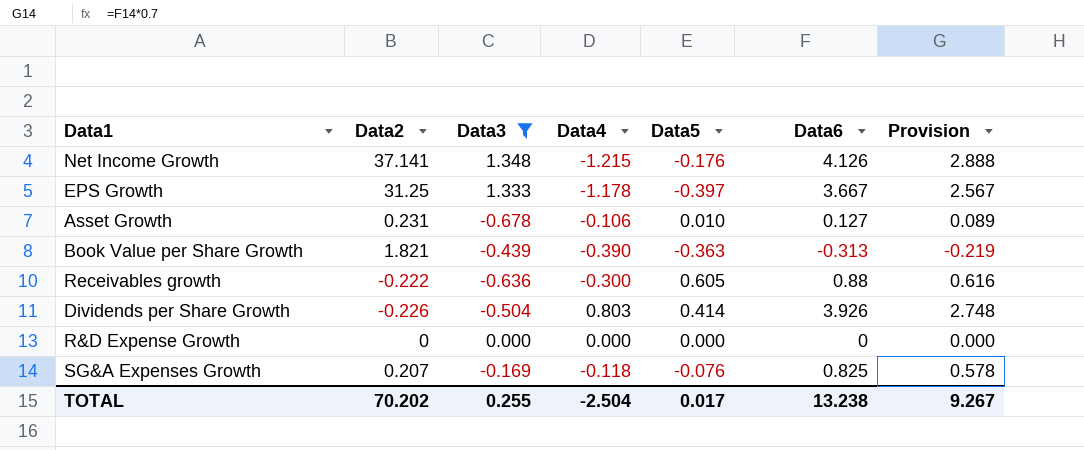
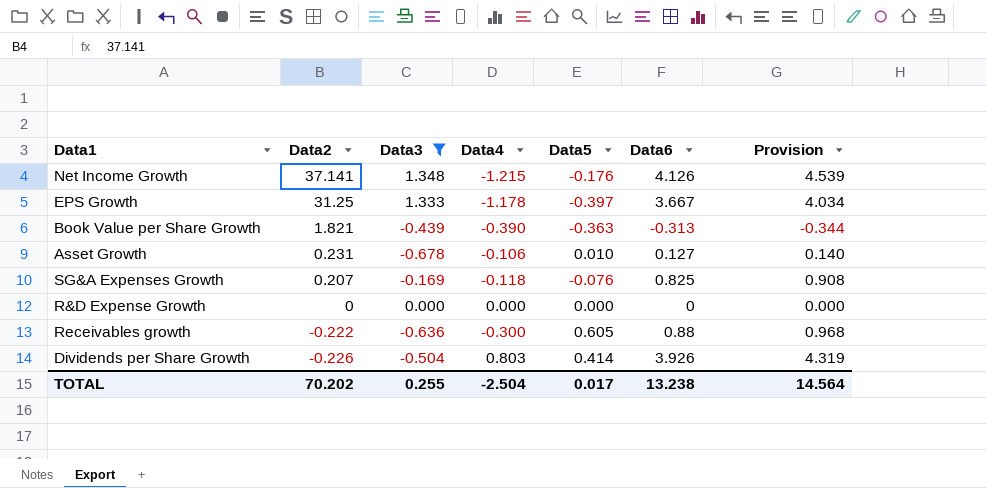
row order: none -> Data2 descending
column Provision | formula: [Data6] * 0.7 -> [Data6] * 1.1
TOTAL | Provision: 9.267 -> 14.564

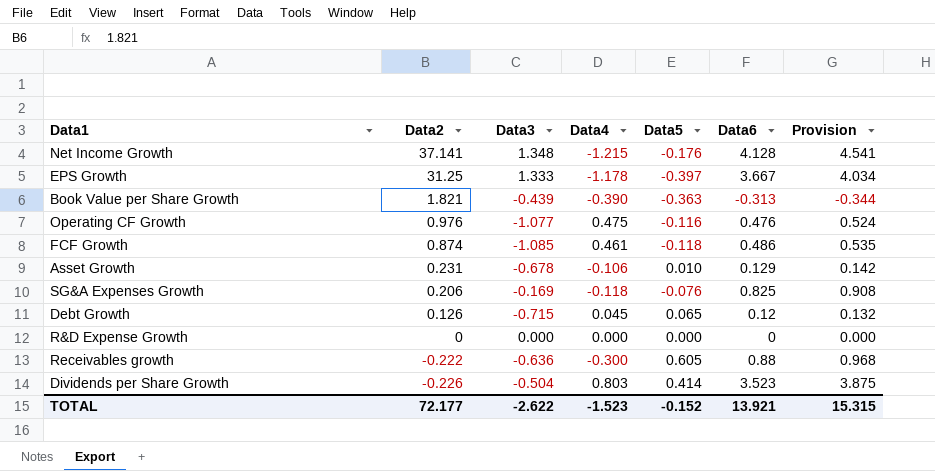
filter: Data3 >= -0.678 -> none
Net Income Growth | Data6: 4.126 -> 4.128
Net Income Growth | Provision: 4.539 -> 4.541
Asset Growth | Data6: 0.127 -> 0.129
Asset Growth | Provision: 0.140 -> 0.142
SG&A Expenses Growth | Data2: 0.207 -> 0.206
Dividends per Share Growth | Data6: 3.926 -> 3.523
Dividends per Share Growth | Provision: 4.319 -> 3.875
TOTAL | Data2: 70.202 -> 72.177
TOTAL | Data3: 0.255 -> -2.622
TOTAL | Data4: -2.504 -> -1.523
TOTAL | Data5: 0.017 -> -0.152
TOTAL | Data6: 13.238 -> 13.921
TOTAL | Provision: 14.564 -> 15.315

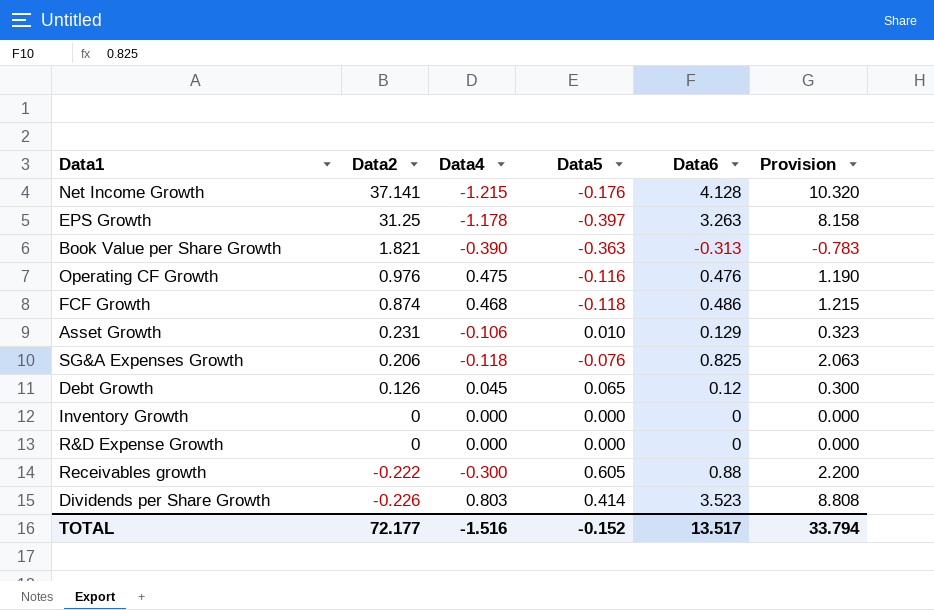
column Data3 | position: 3 -> none
column Provision | formula: [Data6] * 1.1 -> [Data6] * 2.5
EPS Growth | Data6: 3.667 -> 3.263
FCF Growth | Data4: 0.461 -> 0.468
row Inventory Growth: none -> 0 | 0.000 | 0.000 | 0 | 0.000
TOTAL | Data4: -1.523 -> -1.516
TOTAL | Data6: 13.921 -> 13.517
TOTAL | Provision: 15.315 -> 33.794

